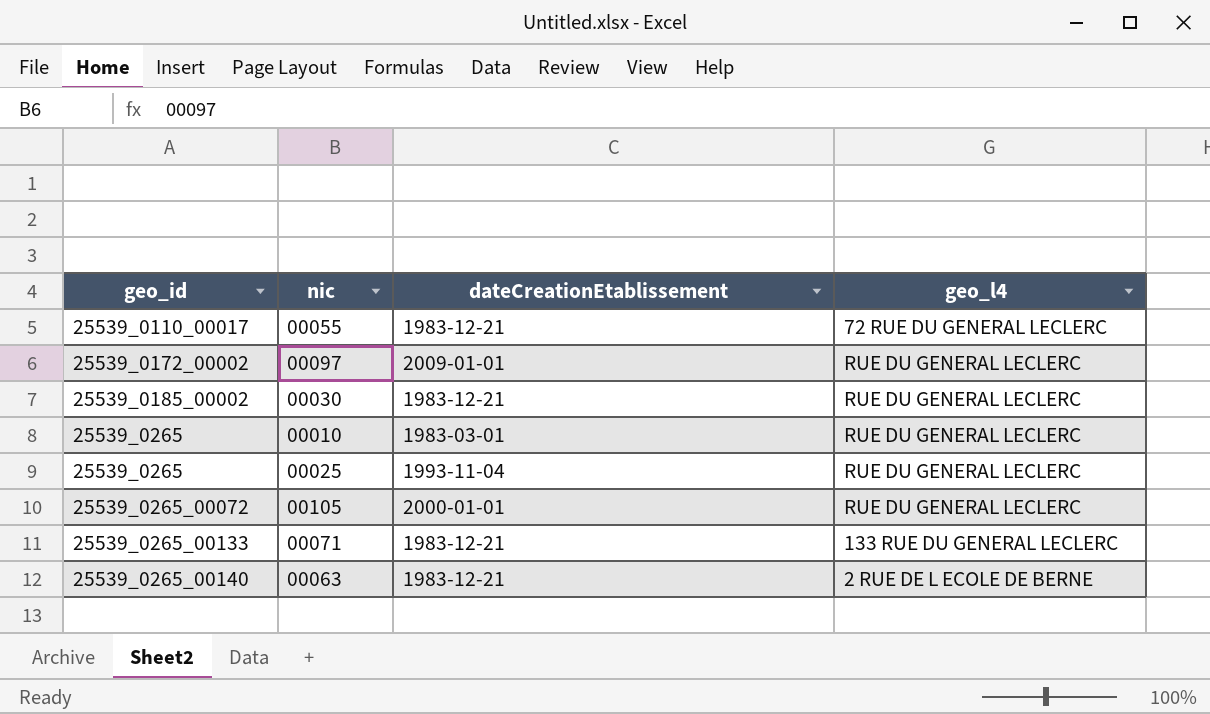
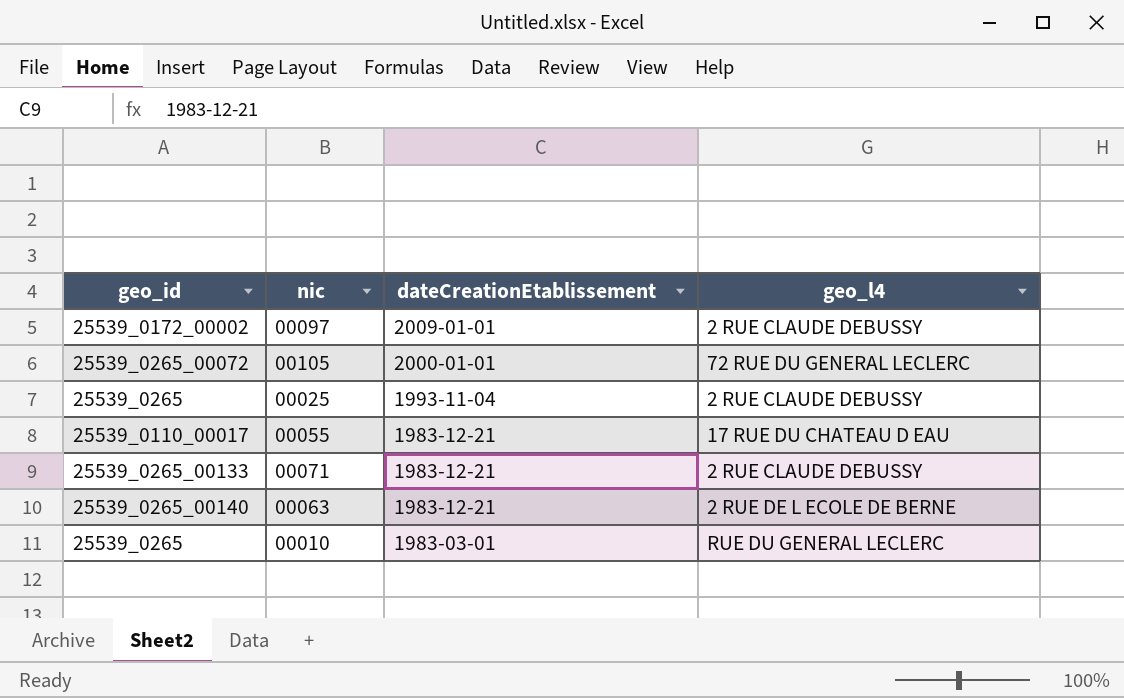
row order: geo_id ascending -> dateCreationEtablissement descending
row 00030: 25539_0185_00002 | 1983-12-21 | RUE DU GENERAL LECLERC -> none
00097 | geo_l4: RUE DU GENERAL LECLERC -> 2 RUE CLAUDE DEBUSSY
00105 | geo_l4: RUE DU GENERAL LECLERC -> 72 RUE DU GENERAL LECLERC
00025 | geo_l4: RUE DU GENERAL LECLERC -> 2 RUE CLAUDE DEBUSSY
00055 | geo_l4: 72 RUE DU GENERAL LECLERC -> 17 RUE DU CHATEAU D EAU
00071 | geo_l4: 133 RUE DU GENERAL LECLERC -> 2 RUE CLAUDE DEBUSSY

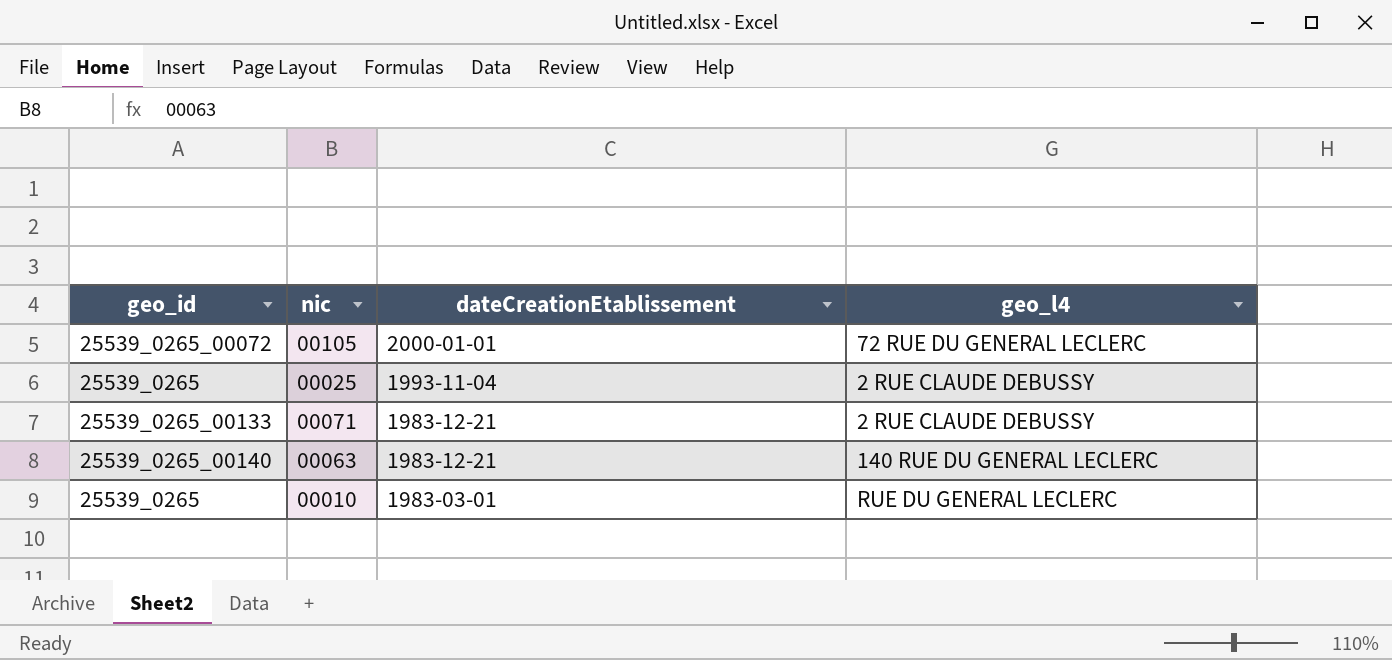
row 00097: 25539_0172_00002 | 2009-01-01 | 2 RUE CLAUDE DEBUSSY -> none
row 00055: 25539_0110_00017 | 1983-12-21 | 17 RUE DU CHATEAU D EAU -> none
00063 | geo_l4: 2 RUE DE L ECOLE DE BERNE -> 140 RUE DU GENERAL LECLERC

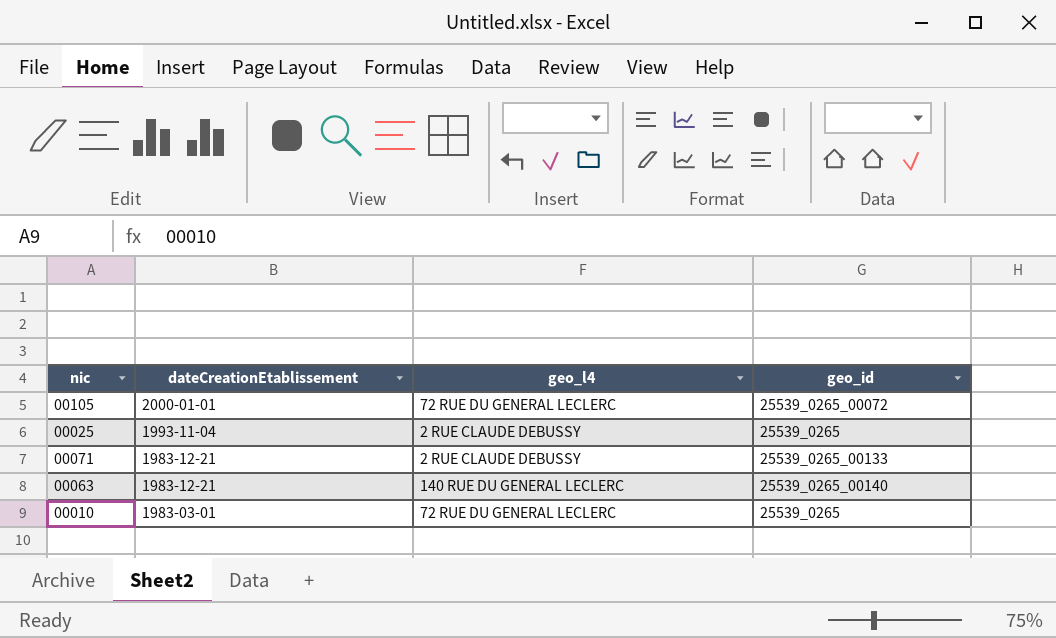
column geo_id | position: 1 -> 4
00010 | geo_l4: RUE DU GENERAL LECLERC -> 72 RUE DU GENERAL LECLERC

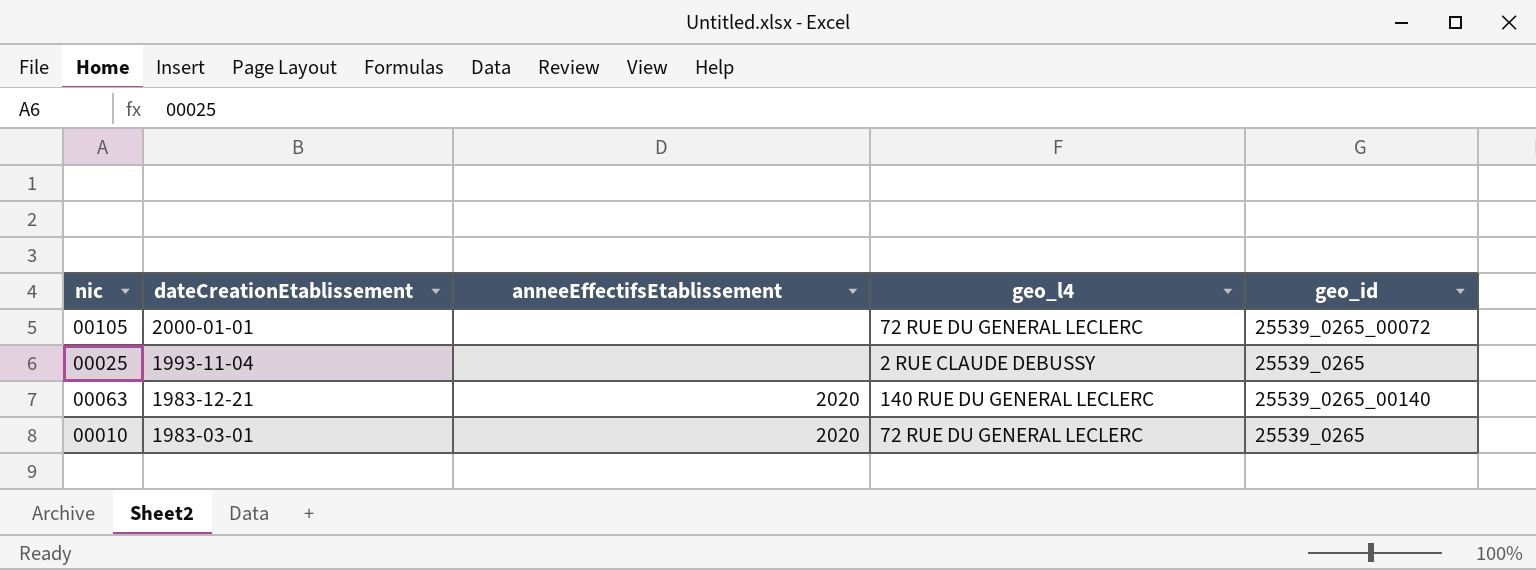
column anneeEffectifsEtablissement | position: none -> 3
row 00071: 1983-12-21 | 2 RUE CLAUDE DEBUSSY | 25539_0265_00133 -> none

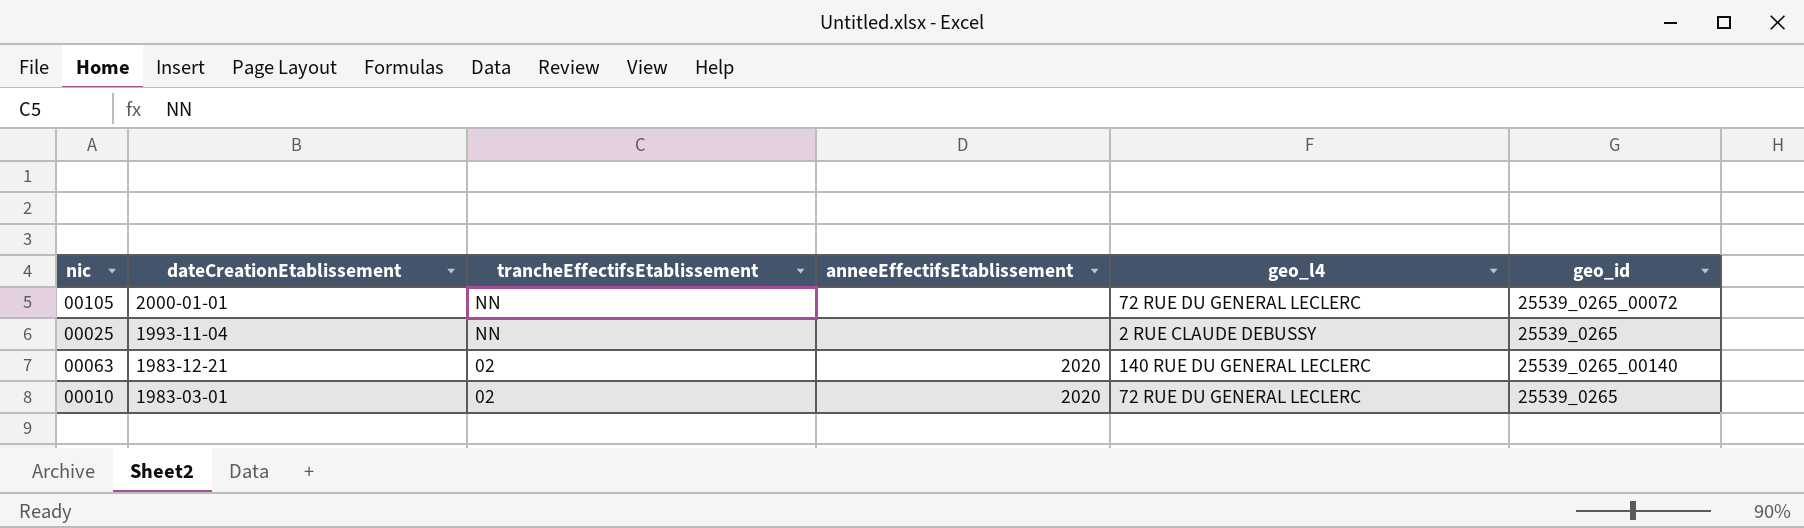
column trancheEffectifsEtablissement | position: none -> 3

